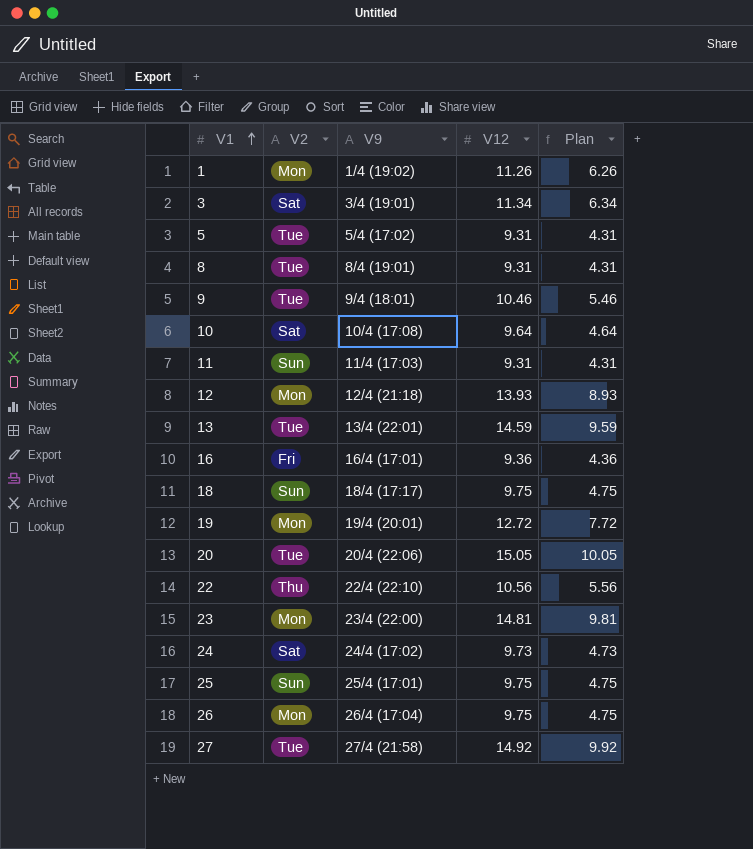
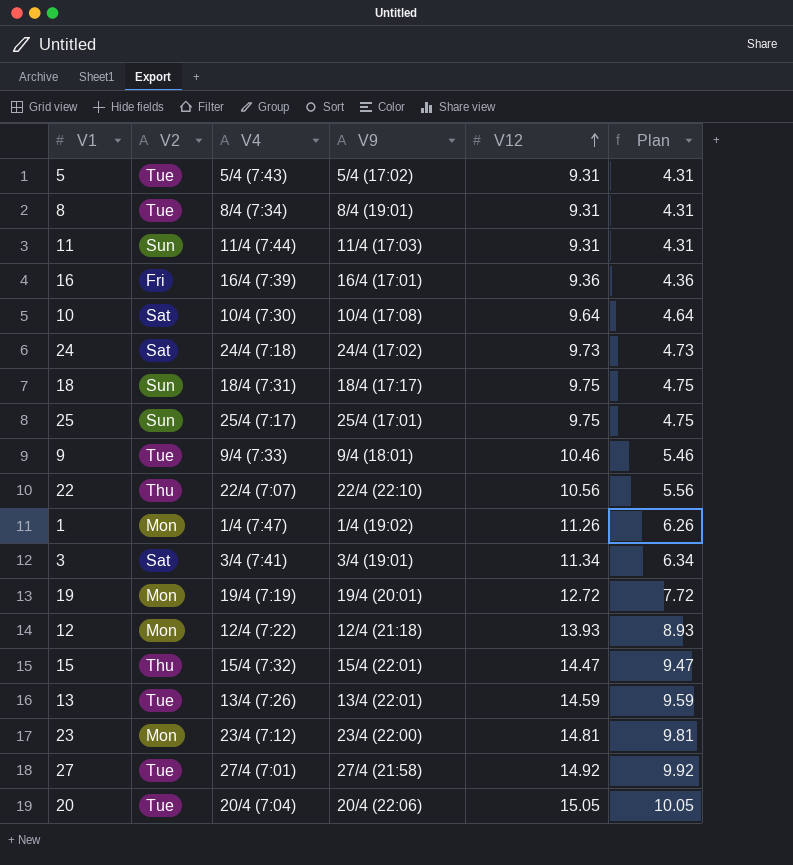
row order: V1 ascending -> V12 ascending
column V4 | position: none -> 3
row 26: Mon | 26/4 (17:04) | 9.75 | 4.75 -> none
row 15: none -> Thu | 15/4 (7:32) | 15/4 (22:01) | 14.47 | 9.47

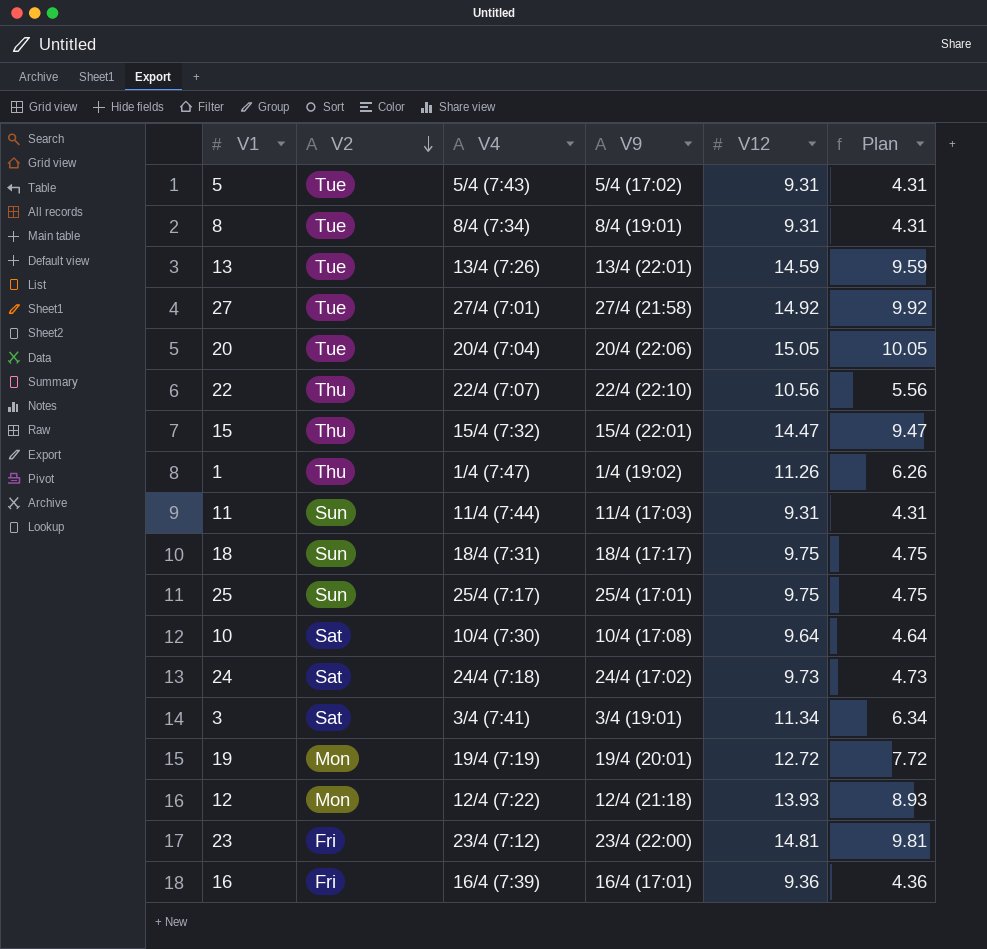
row order: V12 ascending -> V2 descending
row 9: Tue | 9/4 (7:33) | 9/4 (18:01) | 10.46 | 5.46 -> none
1 | V2: Mon -> Thu
23 | V2: Mon -> Fri

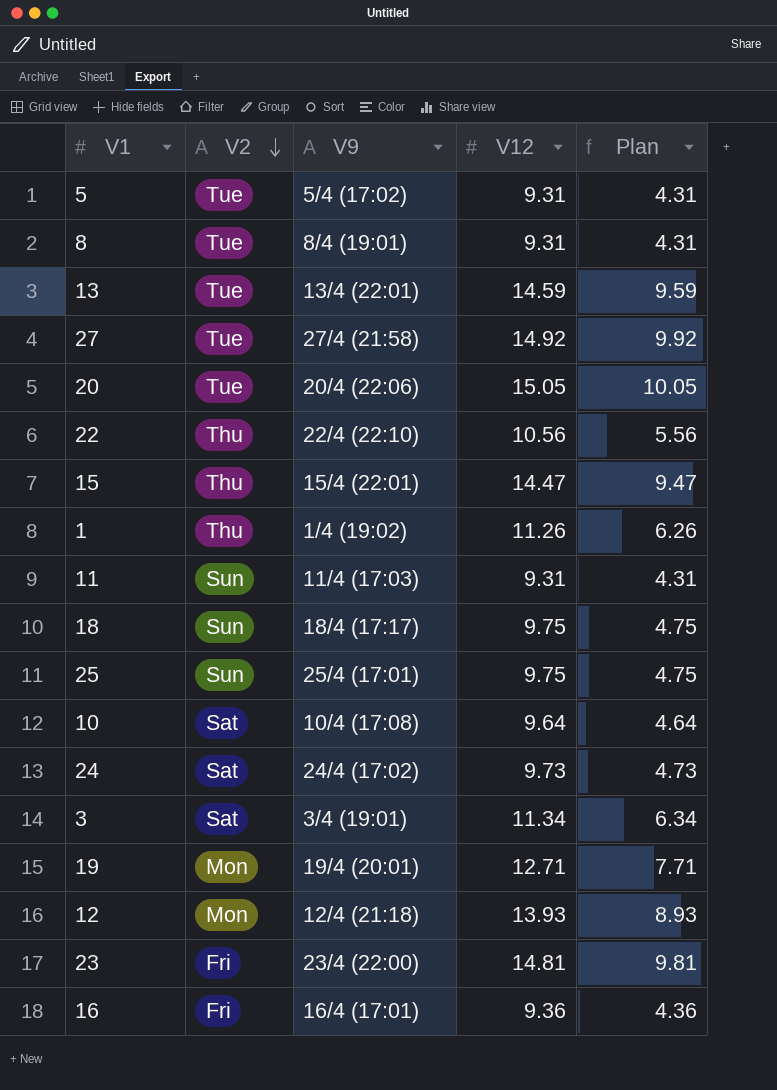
column V4 | position: 3 -> none
19 | V12: 12.72 -> 12.71
19 | Plan: 7.72 -> 7.71

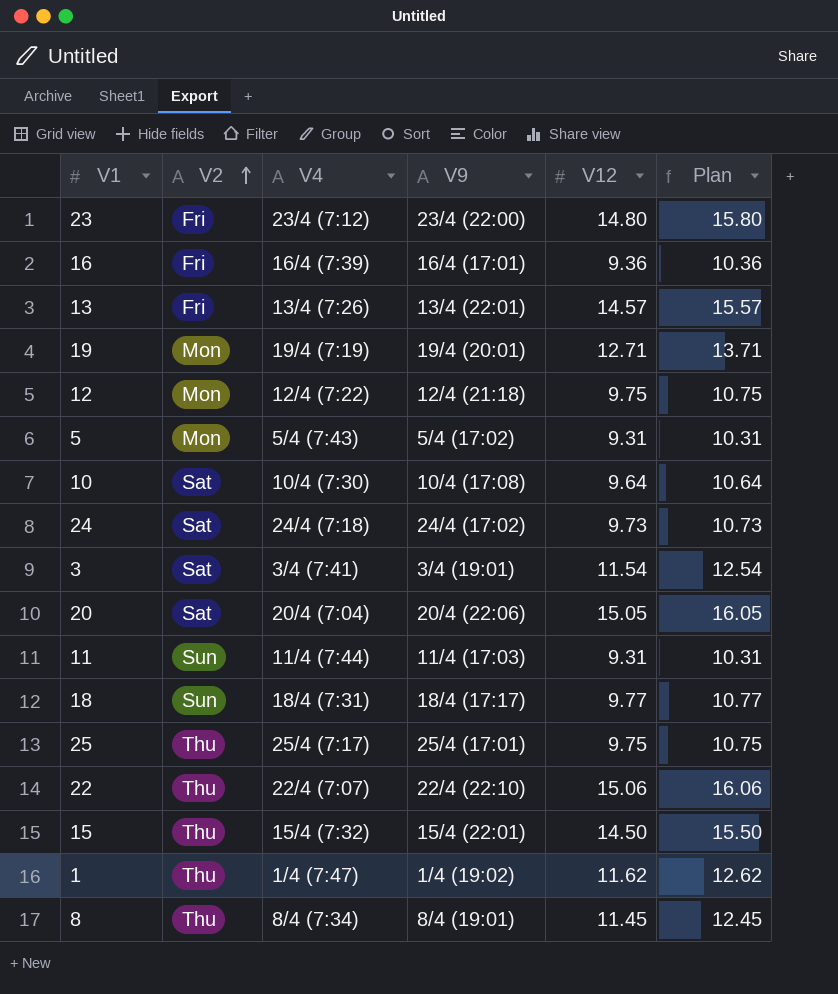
row order: V2 descending -> V2 ascending
column V4 | position: none -> 3
column Plan | formula: [V12] - 5 -> [V12] + 1
row 27: Tue | 27/4 (21:58) | 14.92 | 9.92 -> none
23 | V12: 14.81 -> 14.80
13 | V2: Tue -> Fri
13 | V12: 14.59 -> 14.57
12 | V12: 13.93 -> 9.75
5 | V2: Tue -> Mon
3 | V12: 11.34 -> 11.54
20 | V2: Tue -> Sat
18 | V12: 9.75 -> 9.77
25 | V2: Sun -> Thu
22 | V12: 10.56 -> 15.06
15 | V12: 14.47 -> 14.50
1 | V12: 11.26 -> 11.62
8 | V2: Tue -> Thu
8 | V12: 9.31 -> 11.45

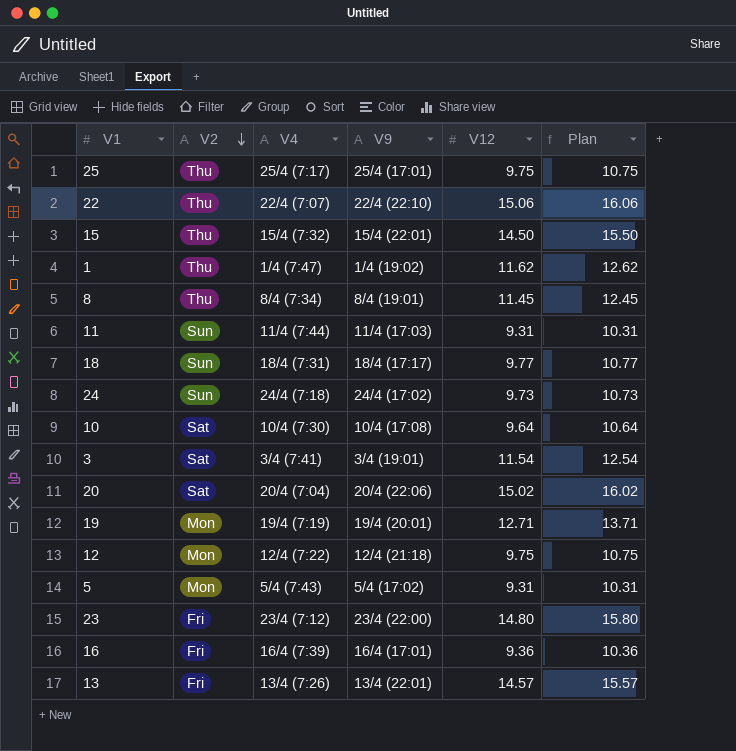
row order: V2 ascending -> V2 descending
24 | V2: Sat -> Sun
20 | V12: 15.05 -> 15.02
20 | Plan: 16.05 -> 16.02

